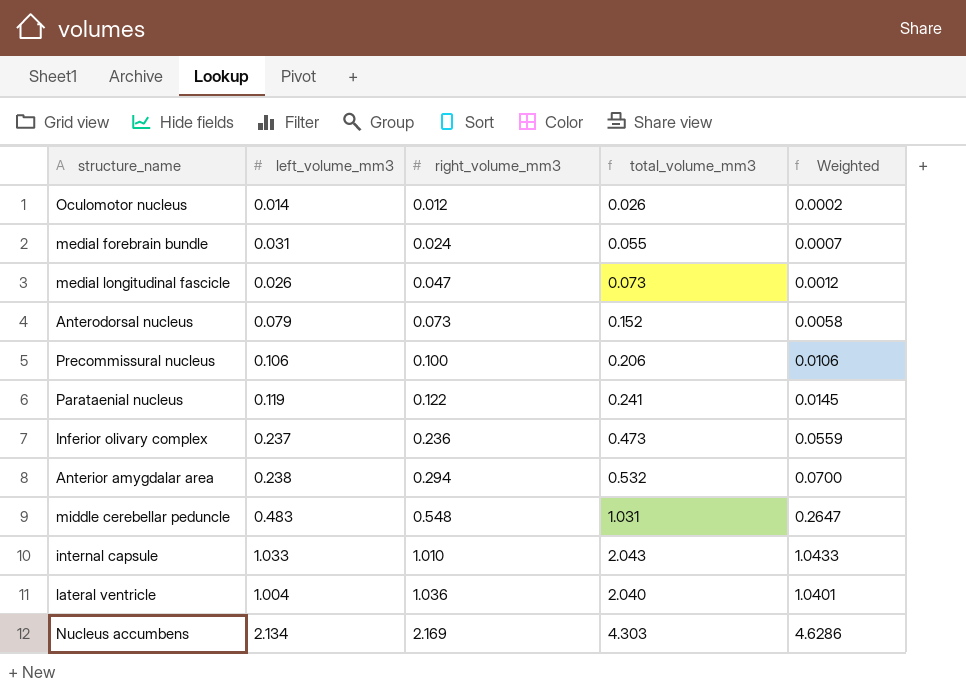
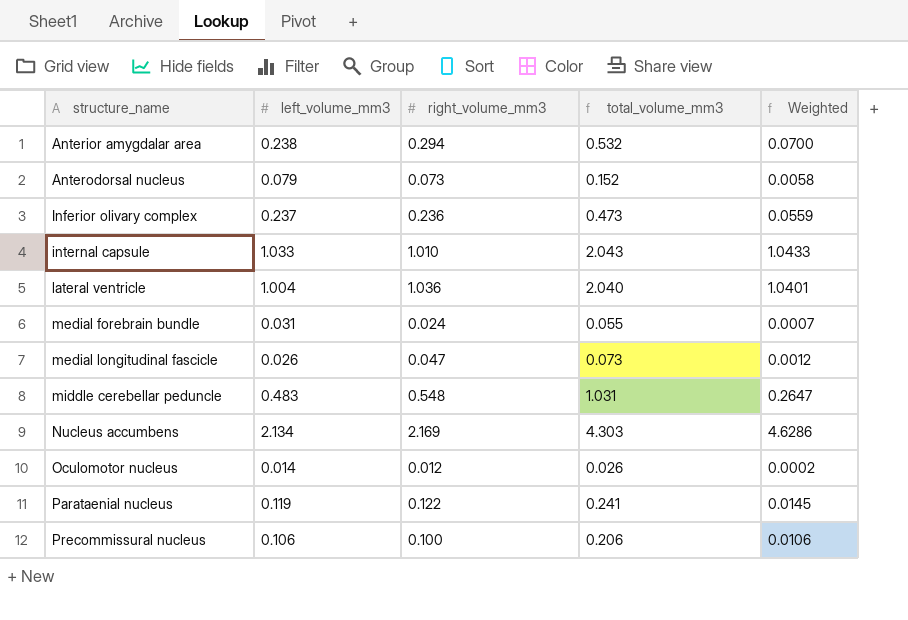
row order: right_volume_mm3 ascending -> structure_name ascending

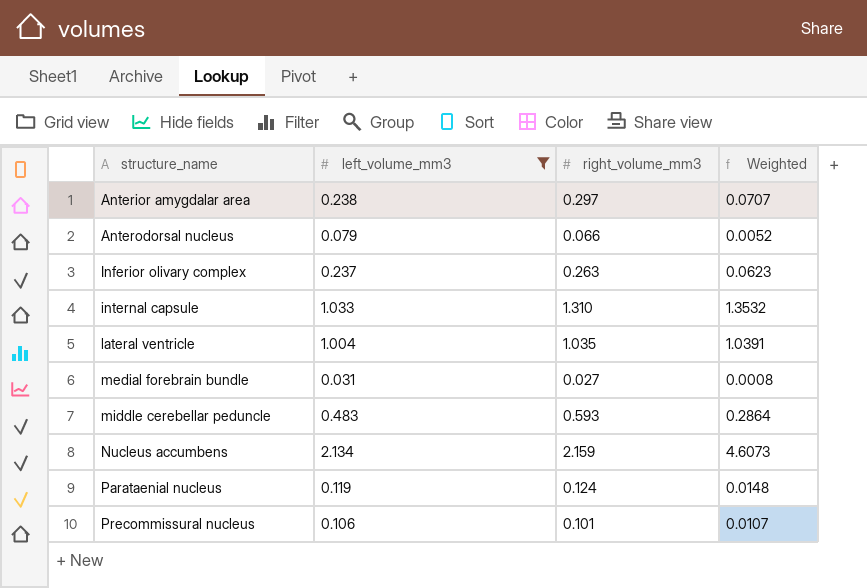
filter: none -> left_volume_mm3 >= 0.031
column total_volume_mm3 | formula: [left_volume_mm3] + [right_volume_mm3] -> none
Anterior amygdalar area | right_volume_mm3: 0.294 -> 0.297
Anterior amygdalar area | Weighted: 0.0700 -> 0.0707
Anterodorsal nucleus | right_volume_mm3: 0.073 -> 0.066
Anterodorsal nucleus | Weighted: 0.0058 -> 0.0052
Inferior olivary complex | right_volume_mm3: 0.236 -> 0.263
Inferior olivary complex | Weighted: 0.0559 -> 0.0623
internal capsule | right_volume_mm3: 1.010 -> 1.310
internal capsule | Weighted: 1.0433 -> 1.3532
lateral ventricle | right_volume_mm3: 1.036 -> 1.035
lateral ventricle | Weighted: 1.0401 -> 1.0391
medial forebrain bundle | right_volume_mm3: 0.024 -> 0.027
medial forebrain bundle | Weighted: 0.0007 -> 0.0008
middle cerebellar peduncle | right_volume_mm3: 0.548 -> 0.593
middle cerebellar peduncle | Weighted: 0.2647 -> 0.2864
Nucleus accumbens | right_volume_mm3: 2.169 -> 2.159
Nucleus accumbens | Weighted: 4.6286 -> 4.6073
Parataenial nucleus | right_volume_mm3: 0.122 -> 0.124
Parataenial nucleus | Weighted: 0.0145 -> 0.0148
Precommissural nucleus | right_volume_mm3: 0.100 -> 0.101
Precommissural nucleus | Weighted: 0.0106 -> 0.0107

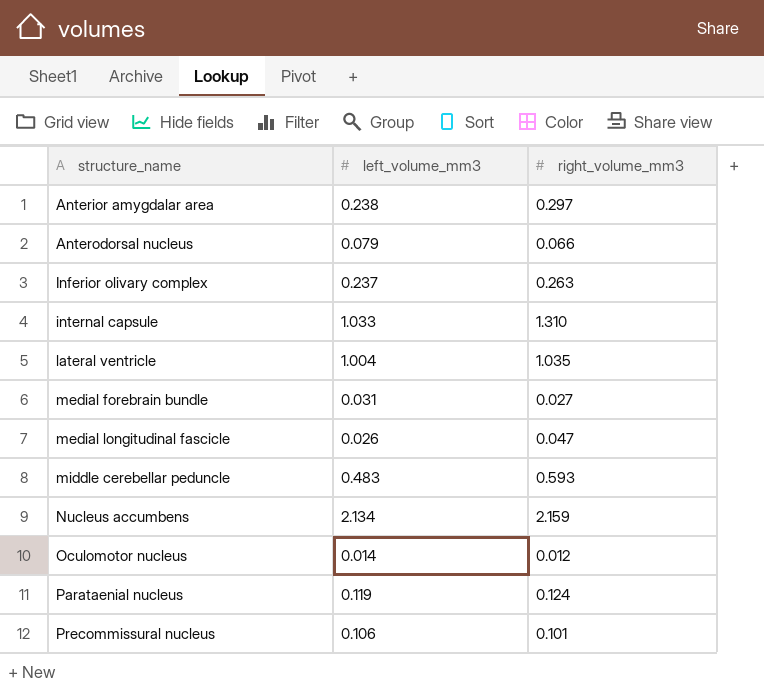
filter: left_volume_mm3 >= 0.031 -> none
column Weighted | formula: [left_volume_mm3] * [right_volume_mm3] -> none

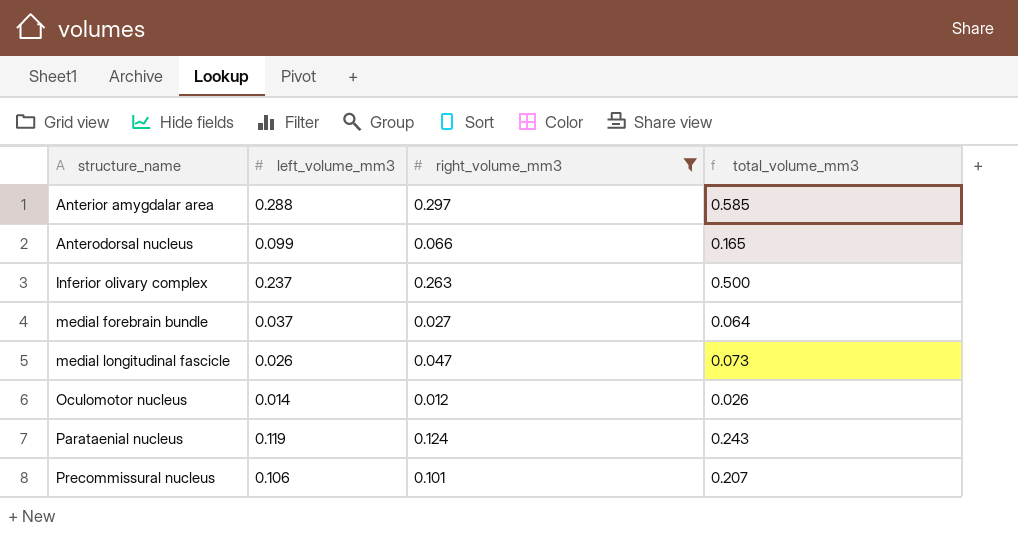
filter: none -> right_volume_mm3 <= 0.297
column total_volume_mm3 | formula: none -> [left_volume_mm3] + [right_volume_mm3]
Anterior amygdalar area | left_volume_mm3: 0.238 -> 0.288
Anterodorsal nucleus | left_volume_mm3: 0.079 -> 0.099
medial forebrain bundle | left_volume_mm3: 0.031 -> 0.037

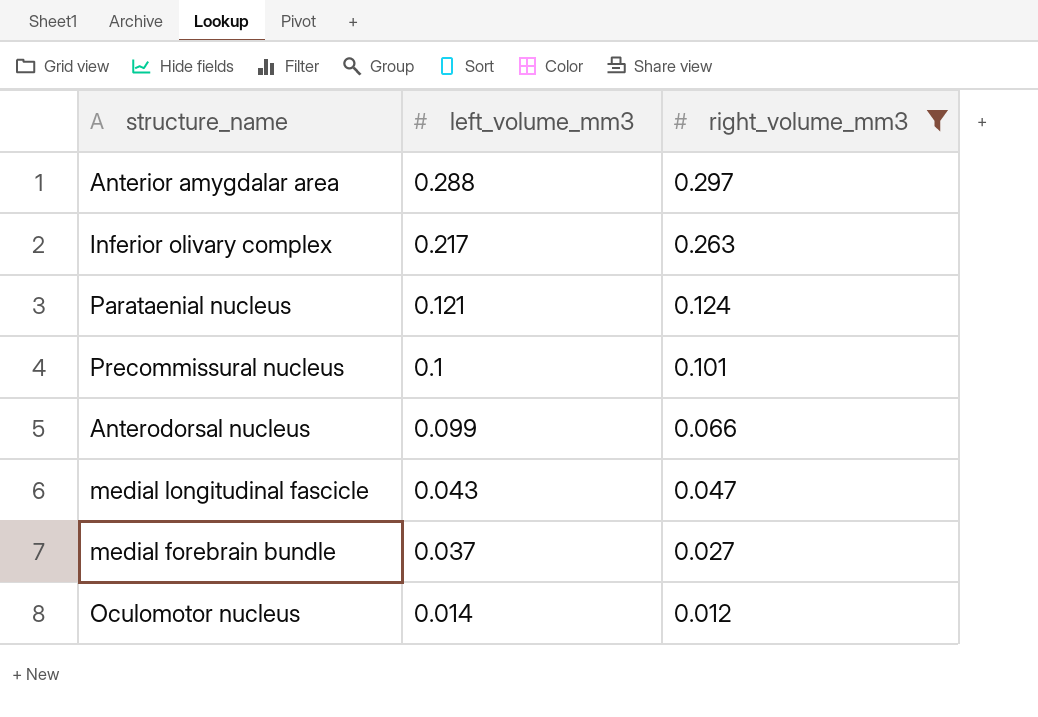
row order: structure_name ascending -> left_volume_mm3 descending
column total_volume_mm3 | formula: [left_volume_mm3] + [right_volume_mm3] -> none
Inferior olivary complex | left_volume_mm3: 0.237 -> 0.217
Parataenial nucleus | left_volume_mm3: 0.119 -> 0.121
Precommissural nucleus | left_volume_mm3: 0.106 -> 0.1
medial longitudinal fascicle | left_volume_mm3: 0.026 -> 0.043

